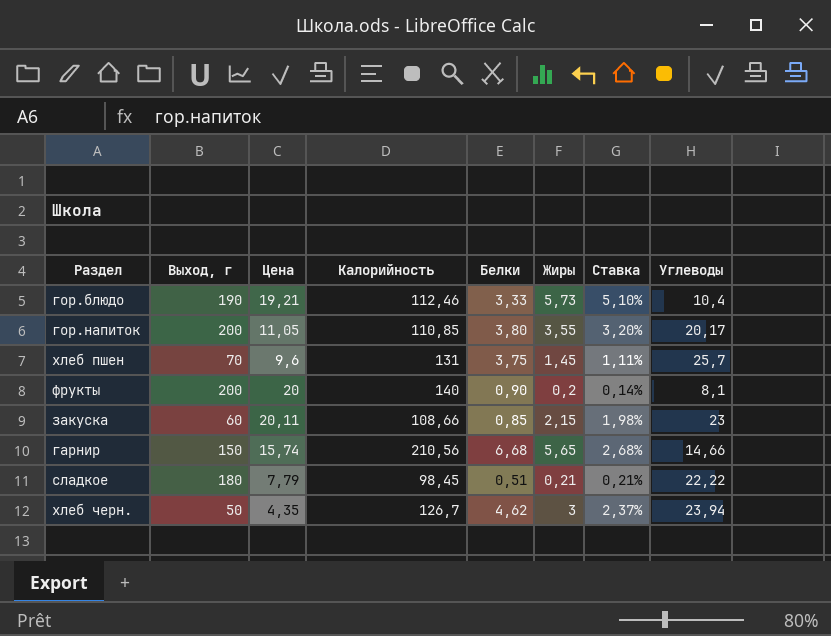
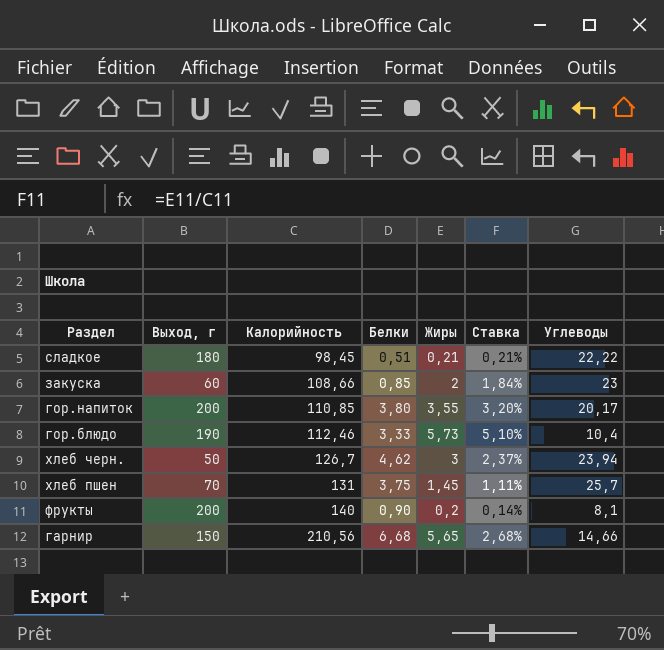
row order: none -> Калорийность ascending
column Цена | position: 3 -> none
закуска | Жиры: 2,15 -> 2
закуска | Ставка: 1,98% -> 1,84%

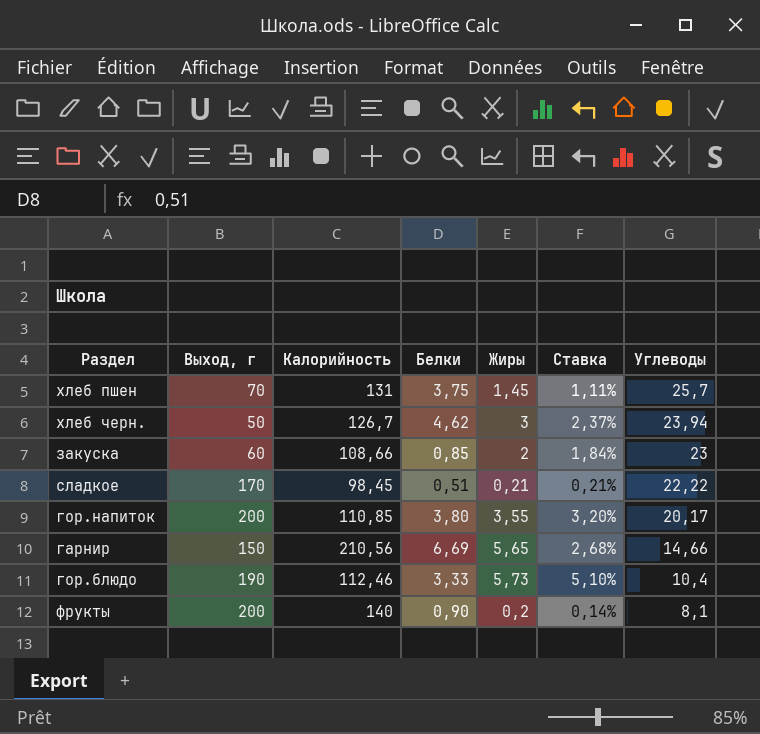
row order: Калорийность ascending -> Углеводы descending
сладкое | Выход, г: 180 -> 170
гарнир | Белки: 6,68 -> 6,69

